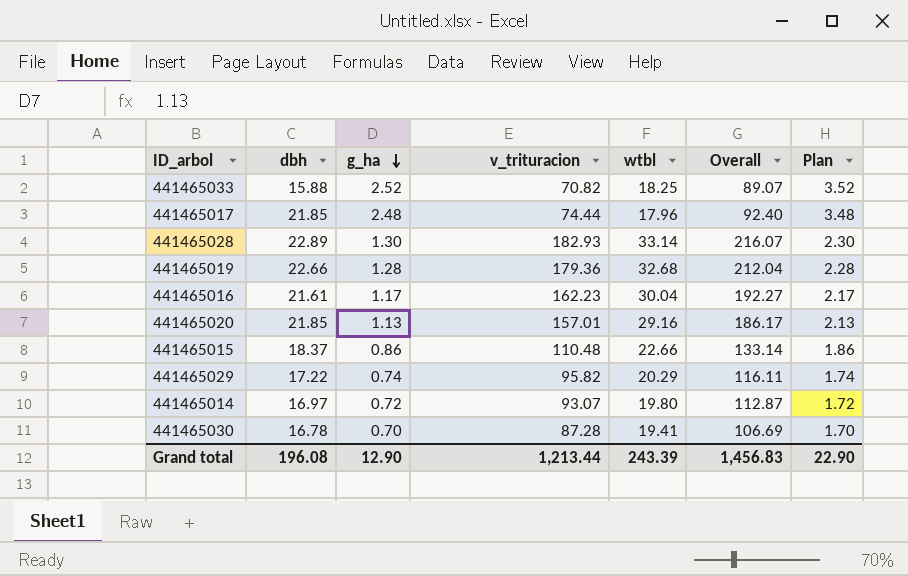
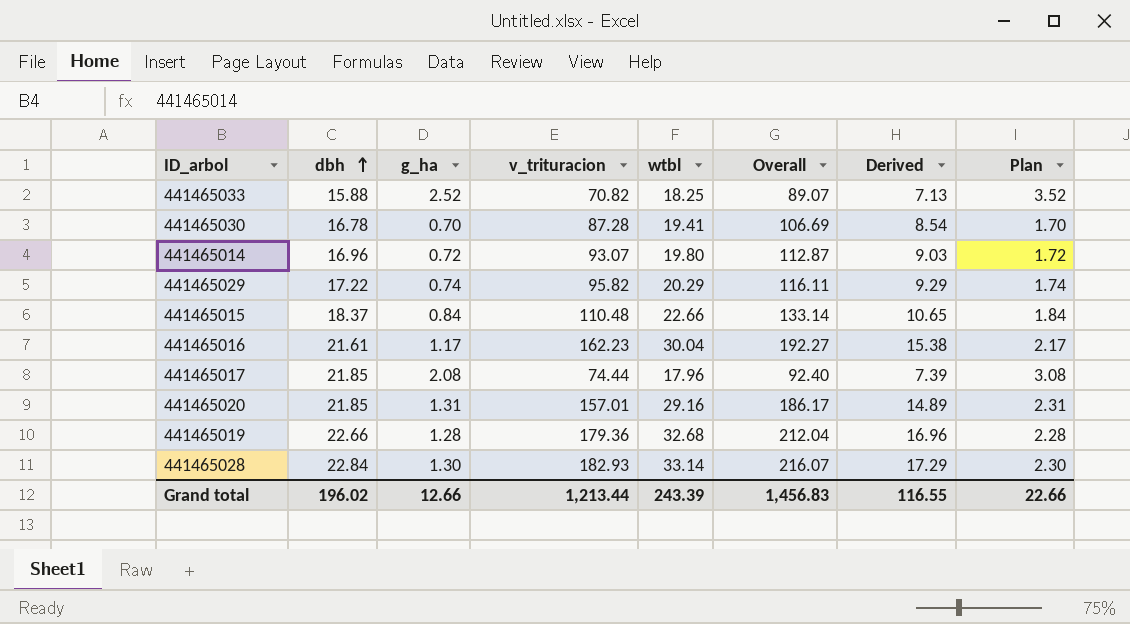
row order: g_ha descending -> dbh ascending
column Derived | formula: none -> [Overall] * 0.08
441465014 | dbh: 16.97 -> 16.96
441465015 | g_ha: 0.86 -> 0.84
441465015 | Plan: 1.86 -> 1.84
441465017 | g_ha: 2.48 -> 2.08
441465017 | Plan: 3.48 -> 3.08
441465020 | g_ha: 1.13 -> 1.31
441465020 | Plan: 2.13 -> 2.31
441465028 | dbh: 22.89 -> 22.84
Grand total | dbh: 196.08 -> 196.02
Grand total | g_ha: 12.90 -> 12.66
Grand total | Plan: 22.90 -> 22.66

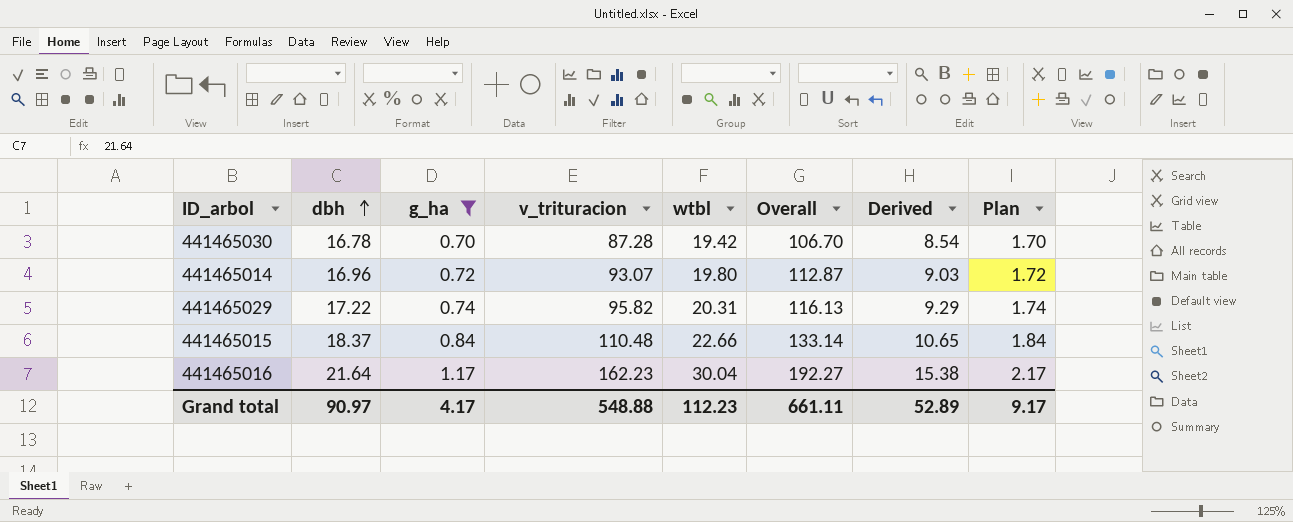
filter: none -> g_ha <= 1.17
441465030 | wtbl: 19.41 -> 19.42
441465030 | Overall: 106.69 -> 106.70
441465029 | wtbl: 20.29 -> 20.31
441465029 | Overall: 116.11 -> 116.13
441465016 | dbh: 21.61 -> 21.64
Grand total | dbh: 196.02 -> 90.97
Grand total | g_ha: 12.66 -> 4.17
Grand total | v_trituracion: 1,213.44 -> 548.88
Grand total | wtbl: 243.39 -> 112.23
Grand total | Overall: 1,456.83 -> 661.11
Grand total | Derived: 116.55 -> 52.89
Grand total | Plan: 22.66 -> 9.17

